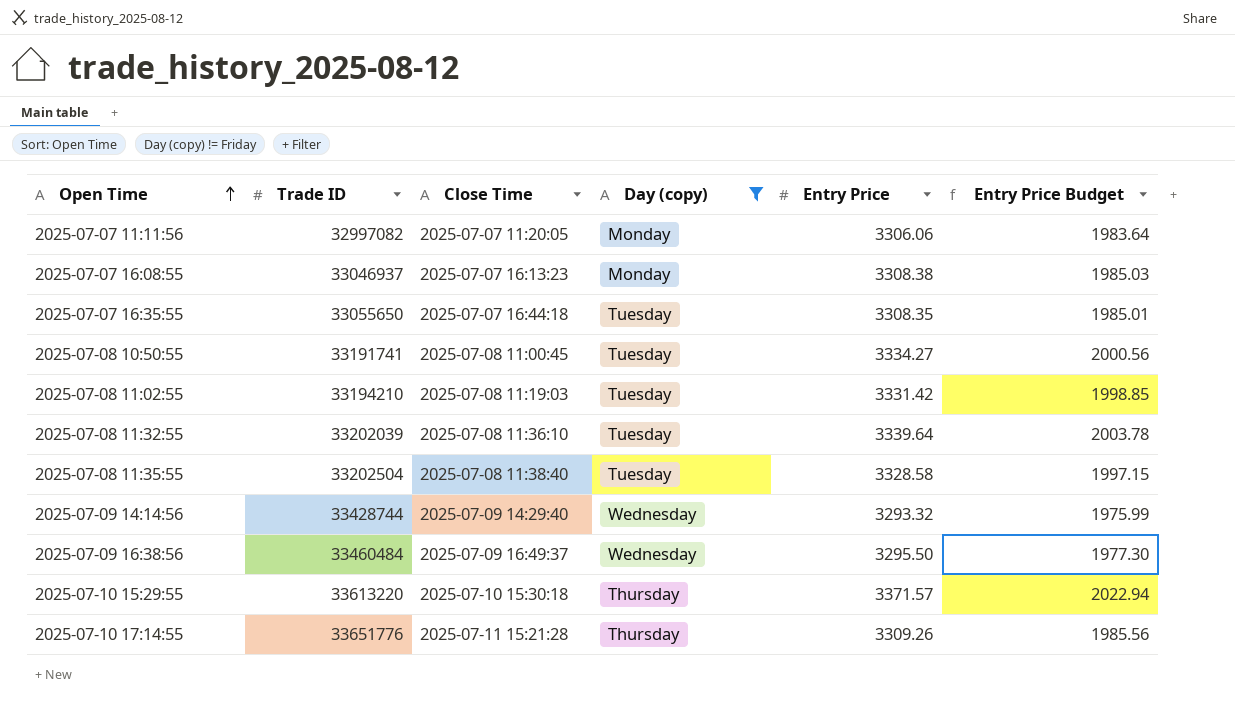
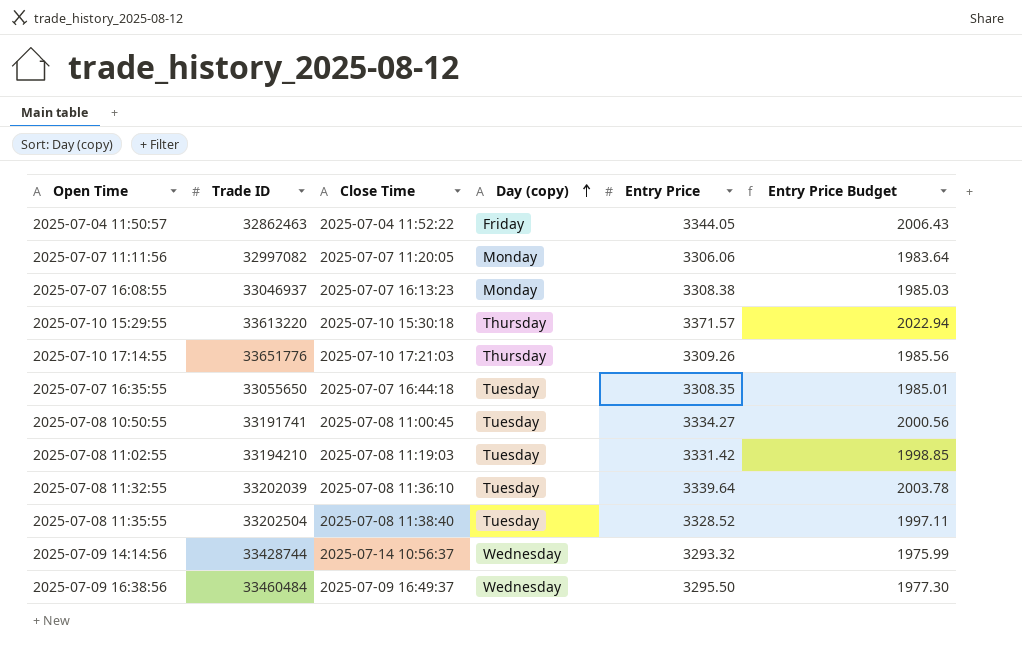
filter: Day (copy) != Friday -> none
row order: Open Time ascending -> Day (copy) ascending
2025-07-10 17:14:55 | Close Time: 2025-07-11 15:21:28 -> 2025-07-10 17:21:03
2025-07-08 11:35:55 | Entry Price: 3328.58 -> 3328.52
2025-07-08 11:35:55 | Entry Price Budget: 1997.15 -> 1997.11
2025-07-09 14:14:56 | Close Time: 2025-07-09 14:29:40 -> 2025-07-14 10:56:37

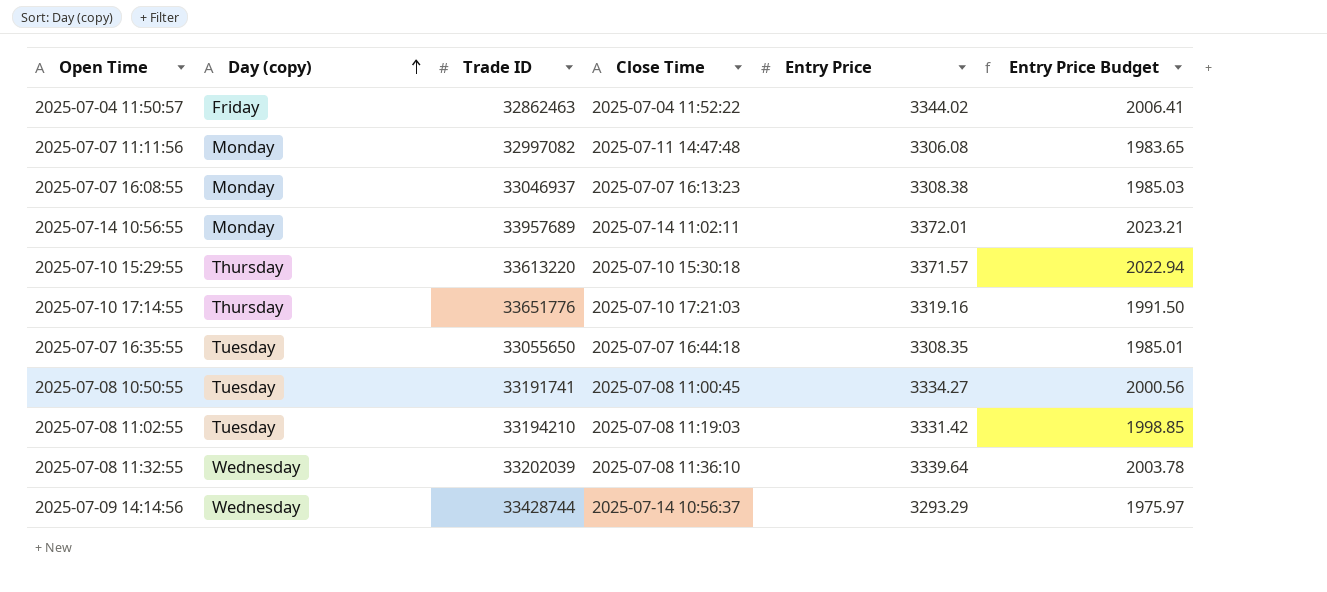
column Day (copy) | position: 4 -> 2
row 2025-07-08 11:35:55: 33202504 | 2025-07-08 11:38:40 | Tuesday | 3328.52 | 1997.11 -> none
row 2025-07-09 16:38:56: 33460484 | 2025-07-09 16:49:37 | Wednesday | 3295.50 | 1977.30 -> none
2025-07-04 11:50:57 | Entry Price: 3344.05 -> 3344.02
2025-07-04 11:50:57 | Entry Price Budget: 2006.43 -> 2006.41
2025-07-07 11:11:56 | Close Time: 2025-07-07 11:20:05 -> 2025-07-11 14:47:48
2025-07-07 11:11:56 | Entry Price: 3306.06 -> 3306.08
2025-07-07 11:11:56 | Entry Price Budget: 1983.64 -> 1983.65
row 2025-07-14 10:56:55: none -> Monday | 33957689 | 2025-07-14 11:02:11 | 3372.01 | 2023.21
2025-07-10 17:14:55 | Entry Price: 3309.26 -> 3319.16
2025-07-10 17:14:55 | Entry Price Budget: 1985.56 -> 1991.50
2025-07-08 11:32:55 | Day (copy): Tuesday -> Wednesday
2025-07-09 14:14:56 | Entry Price: 3293.32 -> 3293.29
2025-07-09 14:14:56 | Entry Price Budget: 1975.99 -> 1975.97

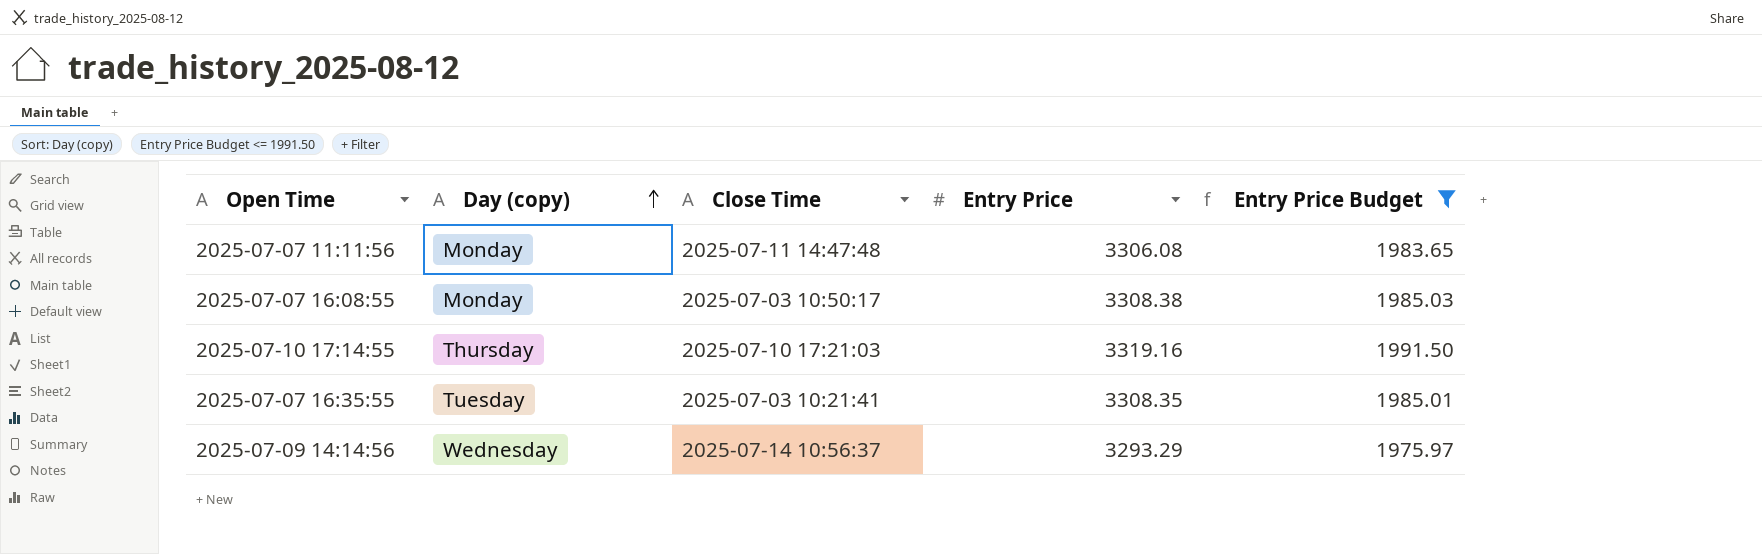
filter: none -> Entry Price Budget <= 1991.50
column Trade ID | position: 3 -> none
2025-07-07 16:08:55 | Close Time: 2025-07-07 16:13:23 -> 2025-07-03 10:50:17
2025-07-07 16:35:55 | Close Time: 2025-07-07 16:44:18 -> 2025-07-03 10:21:41

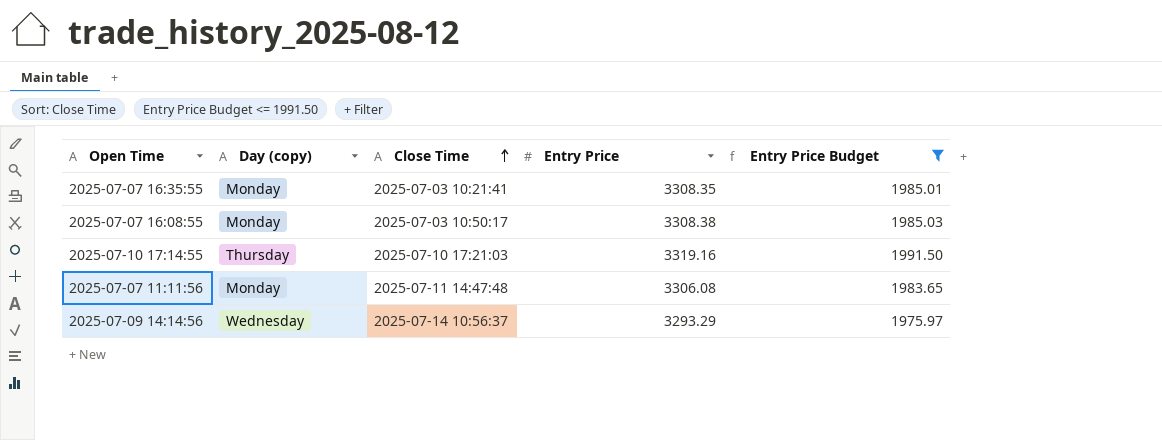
row order: Day (copy) ascending -> Close Time ascending
2025-07-07 16:35:55 | Day (copy): Tuesday -> Monday

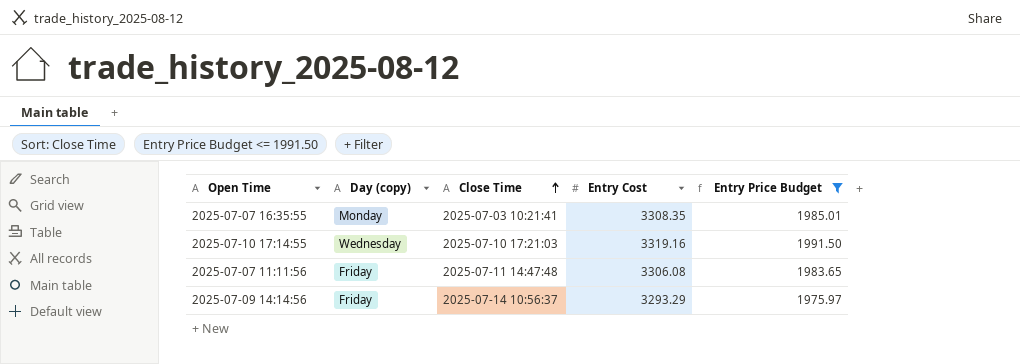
column name: Entry Price -> Entry Cost
row 2025-07-07 16:08:55: Monday | 2025-07-03 10:50:17 | 3308.38 | 1985.03 -> none
2025-07-10 17:14:55 | Day (copy): Thursday -> Wednesday
2025-07-07 11:11:56 | Day (copy): Monday -> Friday
2025-07-09 14:14:56 | Day (copy): Wednesday -> Friday

